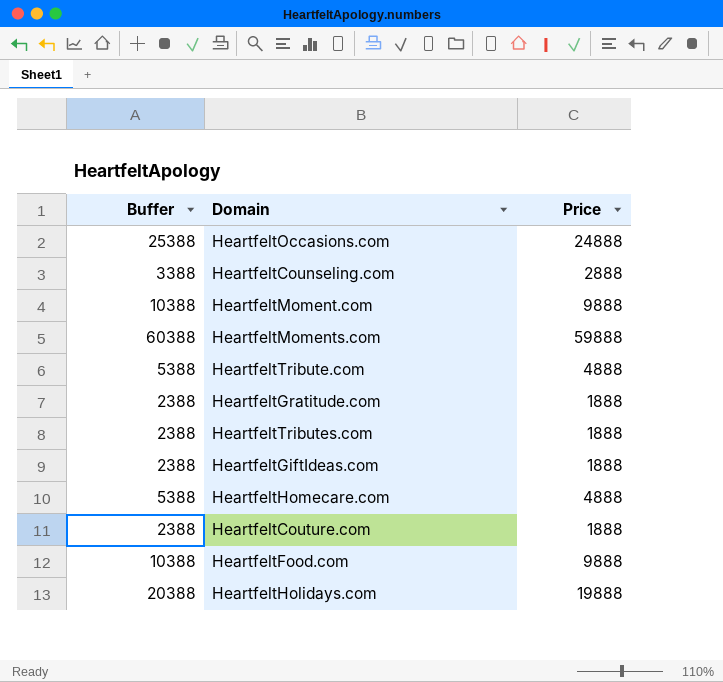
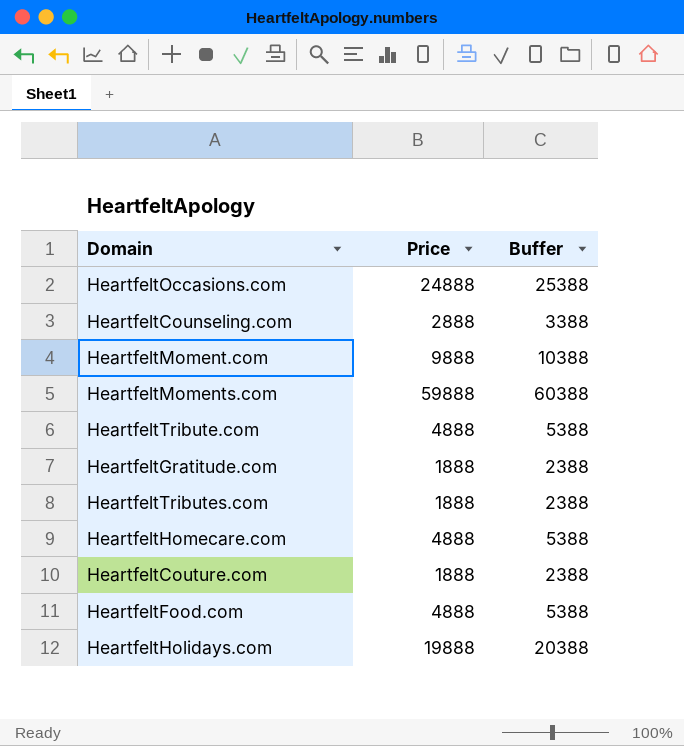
column Buffer | position: 1 -> 3
row HeartfeltGiftIdeas.com: 2388 | 1888 -> none
HeartfeltFood.com | Price: 9888 -> 4888
HeartfeltFood.com | Buffer: 10388 -> 5388

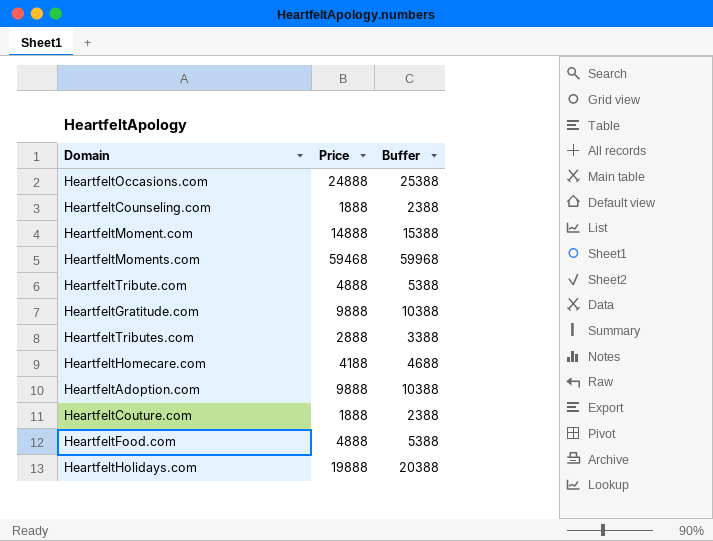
HeartfeltCounseling.com | Price: 2888 -> 1888
HeartfeltCounseling.com | Buffer: 3388 -> 2388
HeartfeltMoment.com | Price: 9888 -> 14888
HeartfeltMoment.com | Buffer: 10388 -> 15388
HeartfeltMoments.com | Price: 59888 -> 59468
HeartfeltMoments.com | Buffer: 60388 -> 59968
HeartfeltGratitude.com | Price: 1888 -> 9888
HeartfeltGratitude.com | Buffer: 2388 -> 10388
HeartfeltTributes.com | Price: 1888 -> 2888
HeartfeltTributes.com | Buffer: 2388 -> 3388
HeartfeltHomecare.com | Price: 4888 -> 4188
HeartfeltHomecare.com | Buffer: 5388 -> 4688
row HeartfeltAdoption.com: none -> 9888 | 10388

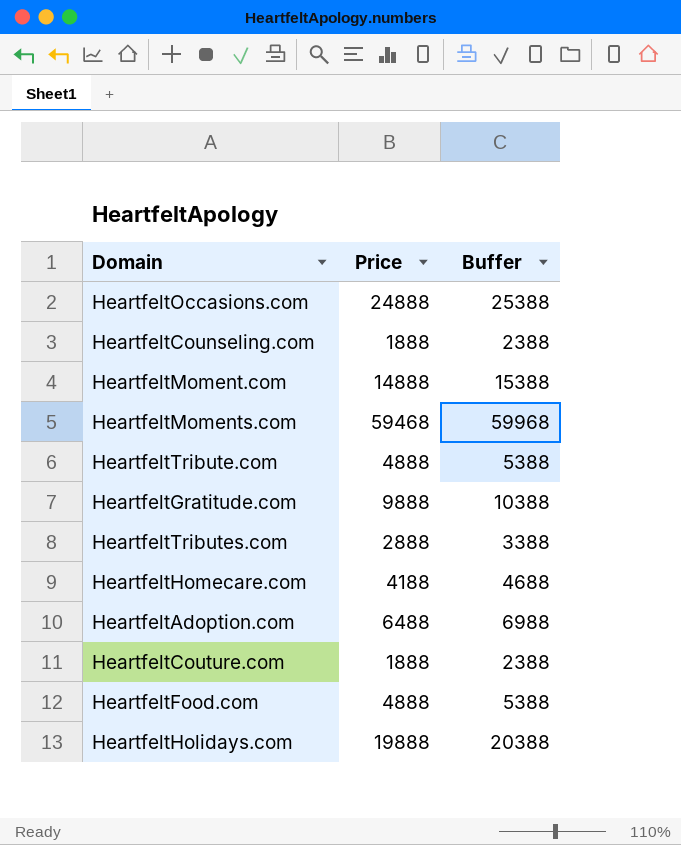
HeartfeltAdoption.com | Price: 9888 -> 6488
HeartfeltAdoption.com | Buffer: 10388 -> 6988

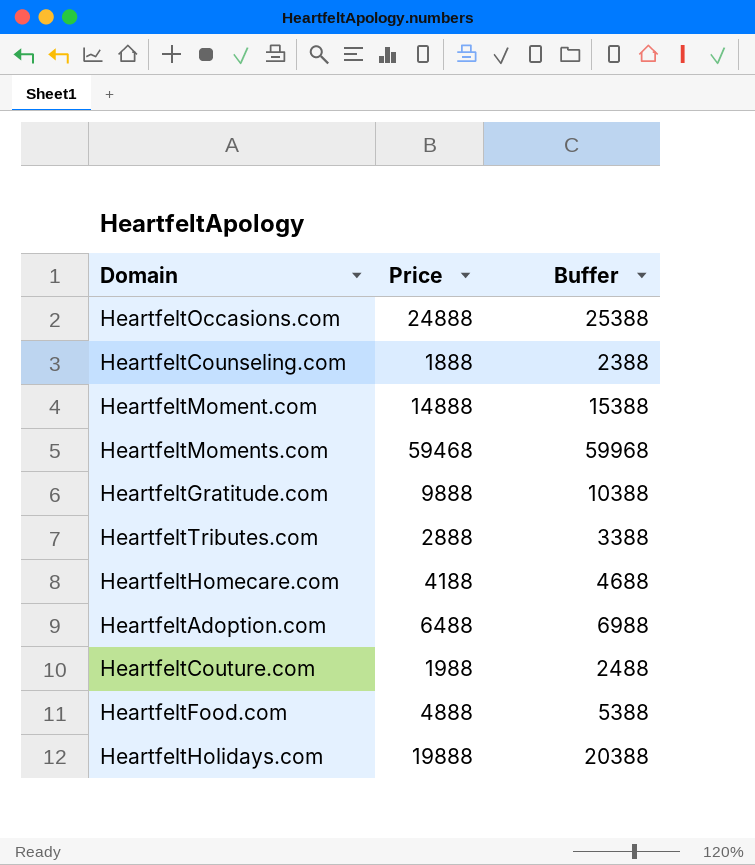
row HeartfeltTribute.com: 4888 | 5388 -> none
HeartfeltCouture.com | Price: 1888 -> 1988
HeartfeltCouture.com | Buffer: 2388 -> 2488

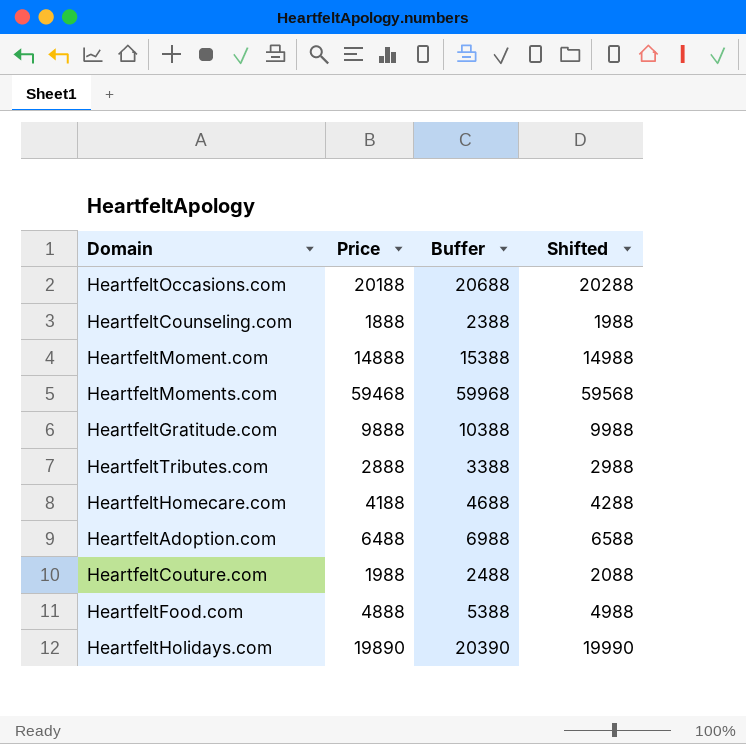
column Shifted | formula: none -> [Price] + 100
HeartfeltOccasions.com | Price: 24888 -> 20188
HeartfeltOccasions.com | Buffer: 25388 -> 20688
HeartfeltHolidays.com | Price: 19888 -> 19890
HeartfeltHolidays.com | Buffer: 20388 -> 20390

